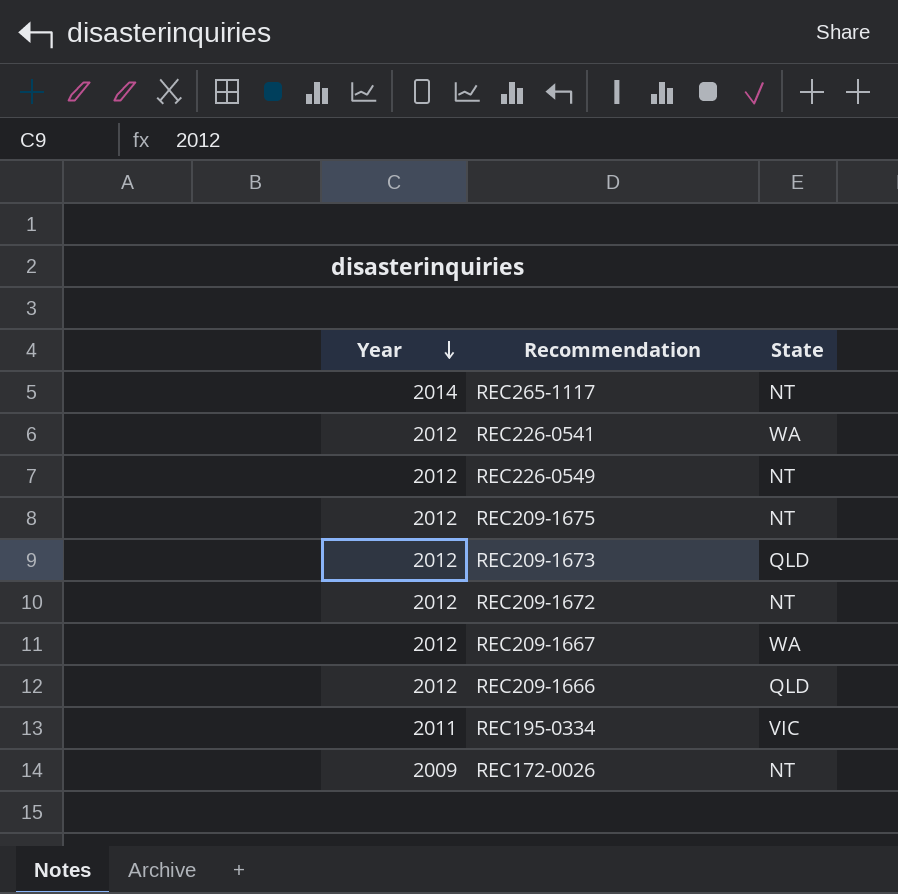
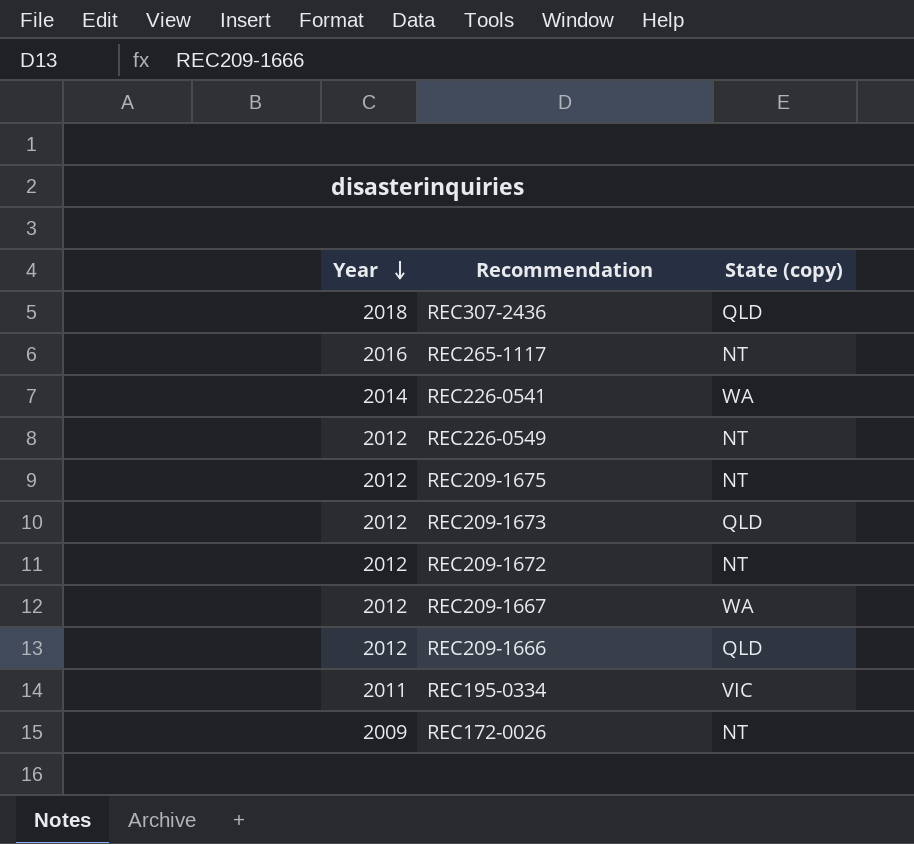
column name: State -> State (copy)
row REC307-2436: none -> 2018 | QLD
REC265-1117 | Year: 2014 -> 2016
REC226-0541 | Year: 2012 -> 2014

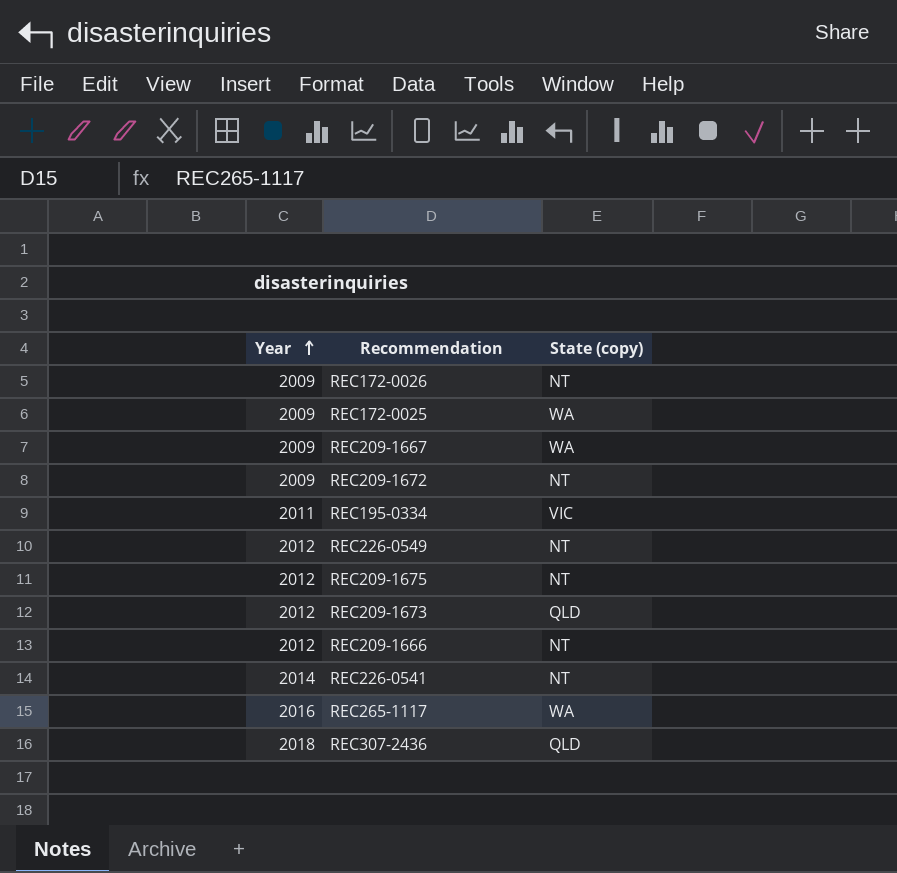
row order: Year descending -> Year ascending
row REC172-0025: none -> 2009 | WA
REC209-1667 | Year: 2012 -> 2009
REC209-1672 | Year: 2012 -> 2009
REC209-1666 | State (copy): QLD -> NT
REC226-0541 | State (copy): WA -> NT
REC265-1117 | State (copy): NT -> WA

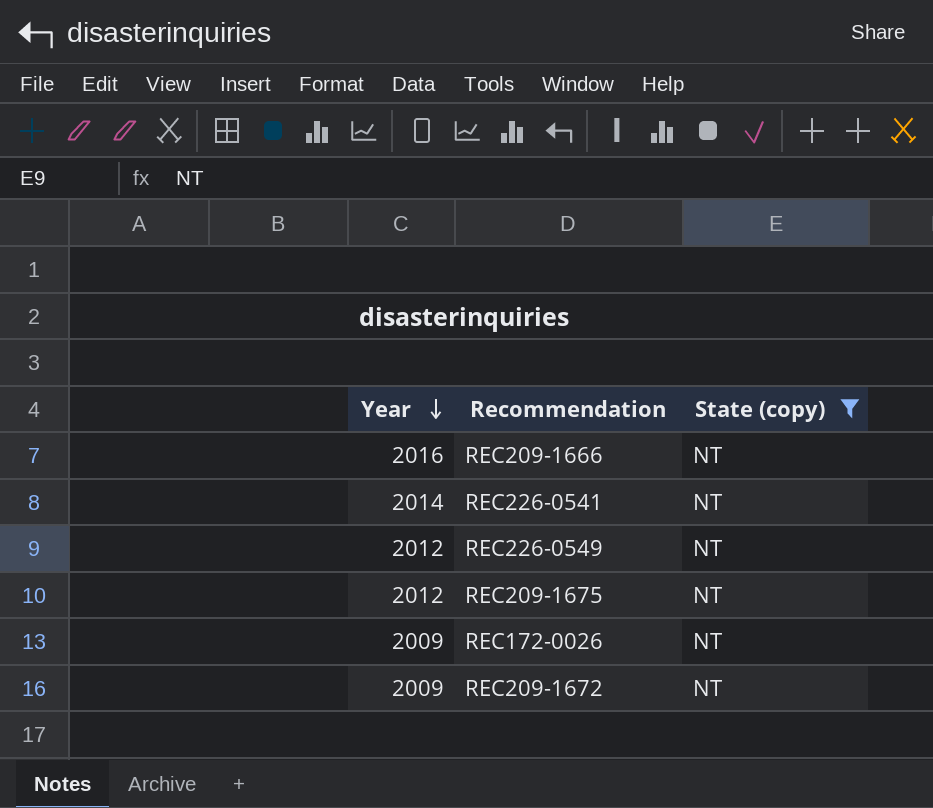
filter: none -> State (copy) = NT
row order: Year ascending -> Year descending
REC209-1666 | Year: 2012 -> 2016

